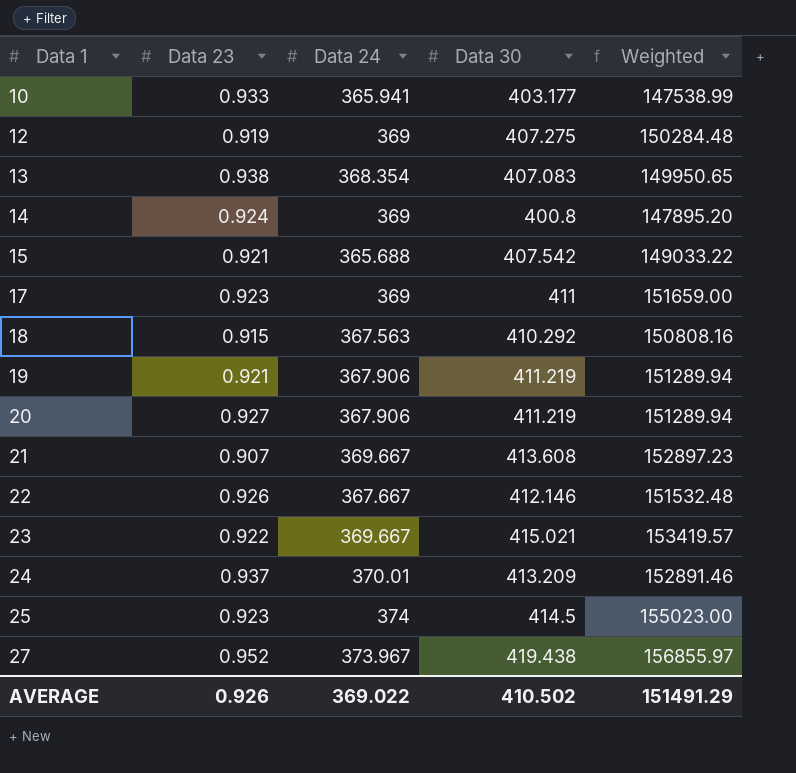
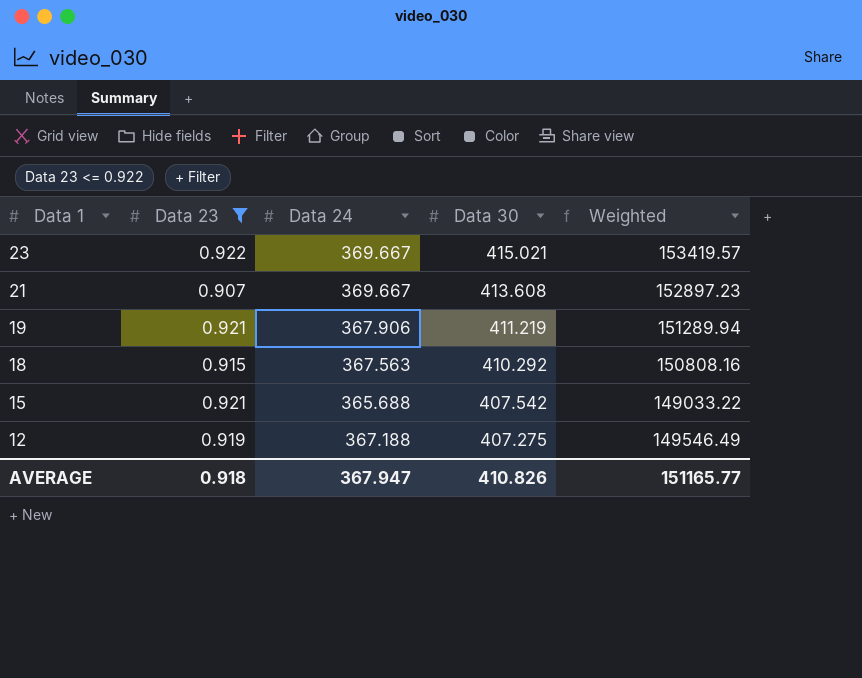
filter: none -> Data 23 <= 0.922
row order: Data 1 ascending -> Data 1 descending
12 | Data 24: 369 -> 367.188
12 | Weighted: 150284.48 -> 149546.49
AVERAGE | Data 23: 0.926 -> 0.918
AVERAGE | Data 24: 369.022 -> 367.947
AVERAGE | Data 30: 410.502 -> 410.826
AVERAGE | Weighted: 151491.29 -> 151165.77

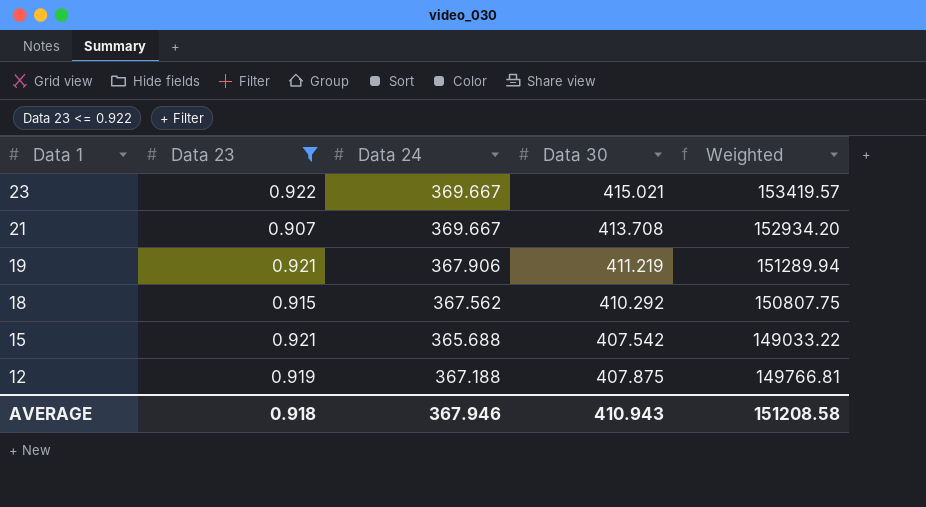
21 | Data 30: 413.608 -> 413.708
21 | Weighted: 152897.23 -> 152934.20
18 | Data 24: 367.563 -> 367.562
18 | Weighted: 150808.16 -> 150807.75
12 | Data 30: 407.275 -> 407.875
12 | Weighted: 149546.49 -> 149766.81
AVERAGE | Data 24: 367.947 -> 367.946
AVERAGE | Data 30: 410.826 -> 410.943
AVERAGE | Weighted: 151165.77 -> 151208.58

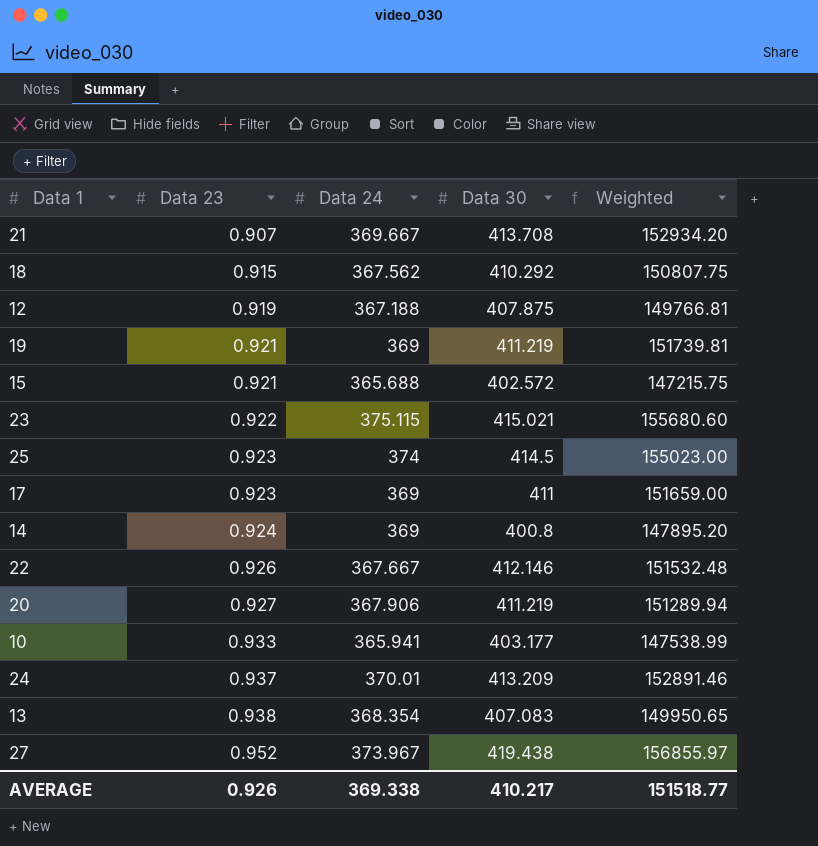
filter: Data 23 <= 0.922 -> none
row order: Data 1 descending -> Data 23 ascending
19 | Data 24: 367.906 -> 369
19 | Weighted: 151289.94 -> 151739.81
15 | Data 30: 407.542 -> 402.572
15 | Weighted: 149033.22 -> 147215.75
23 | Data 24: 369.667 -> 375.115
23 | Weighted: 153419.57 -> 155680.60
AVERAGE | Data 23: 0.918 -> 0.926
AVERAGE | Data 24: 367.946 -> 369.338
AVERAGE | Data 30: 410.943 -> 410.217
AVERAGE | Weighted: 151208.58 -> 151518.77

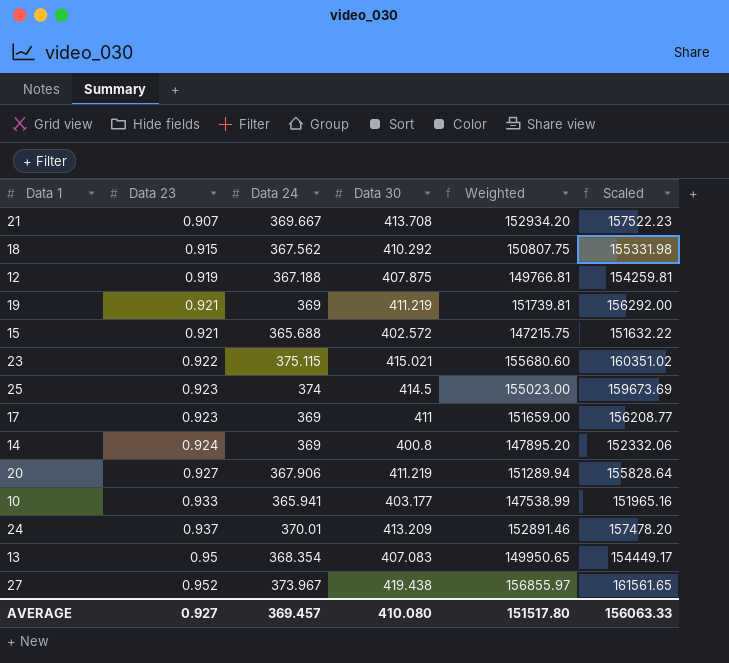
column Scaled | formula: none -> [Weighted] * 1.03
row 22: 0.926 | 367.667 | 412.146 | 151532.48 -> none
13 | Data 23: 0.938 -> 0.95
AVERAGE | Data 23: 0.926 -> 0.927
AVERAGE | Data 24: 369.338 -> 369.457
AVERAGE | Data 30: 410.217 -> 410.080
AVERAGE | Weighted: 151518.77 -> 151517.80

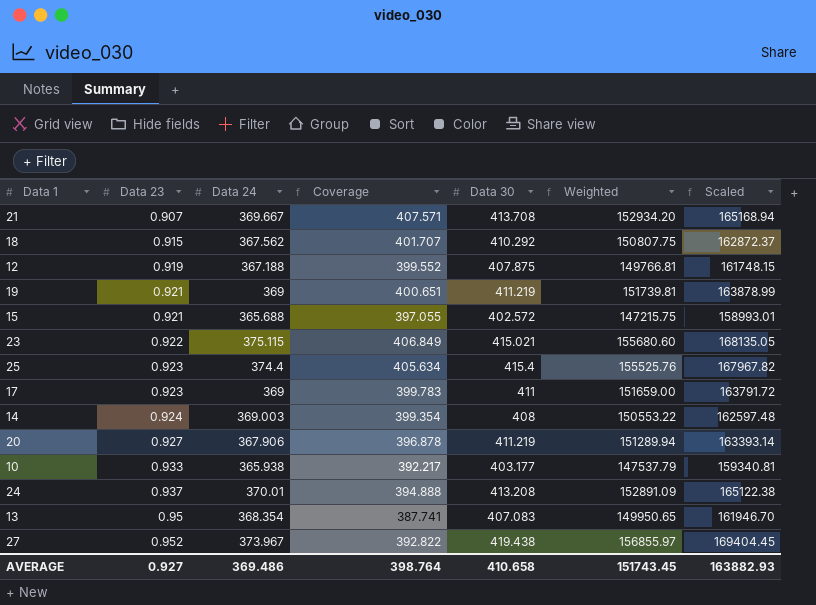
column Coverage | formula: none -> [Data 24] / [Data 23]
column Scaled | formula: [Weighted] * 1.03 -> [Weighted] * 1.08
25 | Data 24: 374 -> 374.4
25 | Data 30: 414.5 -> 415.4
25 | Weighted: 155023.00 -> 155525.76
14 | Data 24: 369 -> 369.003
14 | Data 30: 400.8 -> 408
14 | Weighted: 147895.20 -> 150553.22
10 | Data 24: 365.941 -> 365.938
10 | Weighted: 147538.99 -> 147537.79
24 | Data 30: 413.209 -> 413.208
24 | Weighted: 152891.46 -> 152891.09
AVERAGE | Data 24: 369.457 -> 369.486
AVERAGE | Data 30: 410.080 -> 410.658
AVERAGE | Weighted: 151517.80 -> 151743.45
AVERAGE | Scaled: 156063.33 -> 163882.93

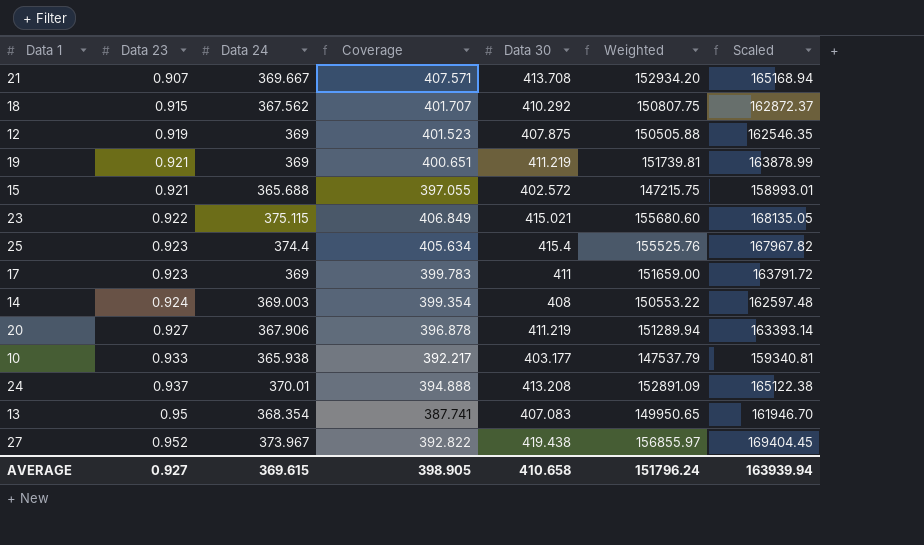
12 | Data 24: 367.188 -> 369
12 | Coverage: 399.552 -> 401.523
12 | Weighted: 149766.81 -> 150505.88
12 | Scaled: 161748.15 -> 162546.35
AVERAGE | Data 24: 369.486 -> 369.615
AVERAGE | Coverage: 398.764 -> 398.905
AVERAGE | Weighted: 151743.45 -> 151796.24
AVERAGE | Scaled: 163882.93 -> 163939.94

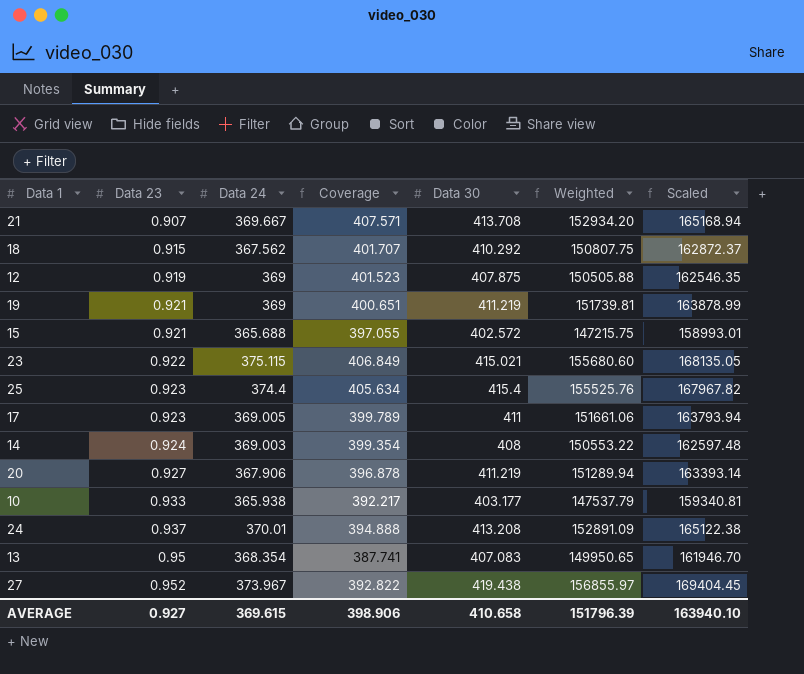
17 | Data 24: 369 -> 369.005
17 | Coverage: 399.783 -> 399.789
17 | Weighted: 151659.00 -> 151661.06
17 | Scaled: 163791.72 -> 163793.94
AVERAGE | Coverage: 398.905 -> 398.906
AVERAGE | Weighted: 151796.24 -> 151796.39
AVERAGE | Scaled: 163939.94 -> 163940.10

